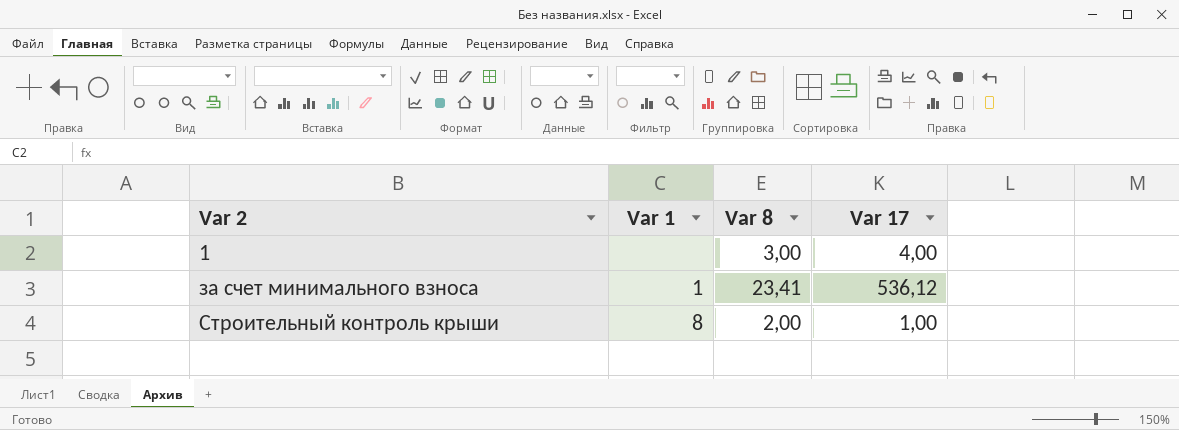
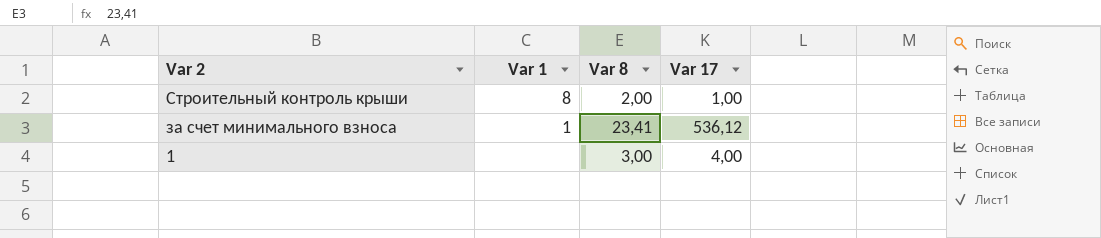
row order: Var 2 ascending -> Var 2 descending

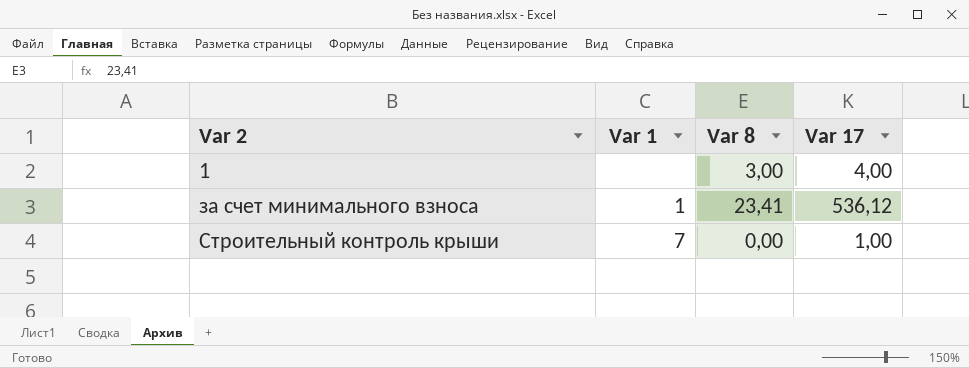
row order: Var 2 descending -> Var 2 ascending
Строительный контроль крыши | Var 1: 8 -> 7
Строительный контроль крыши | Var 8: 2,00 -> 0,00

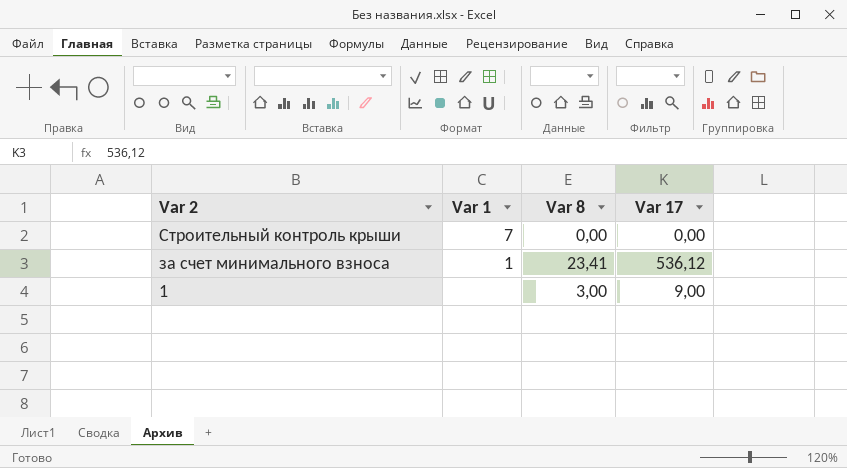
row order: Var 2 ascending -> Var 2 descending
Строительный контроль крыши | Var 17: 1,00 -> 0,00
1 | Var 17: 4,00 -> 9,00

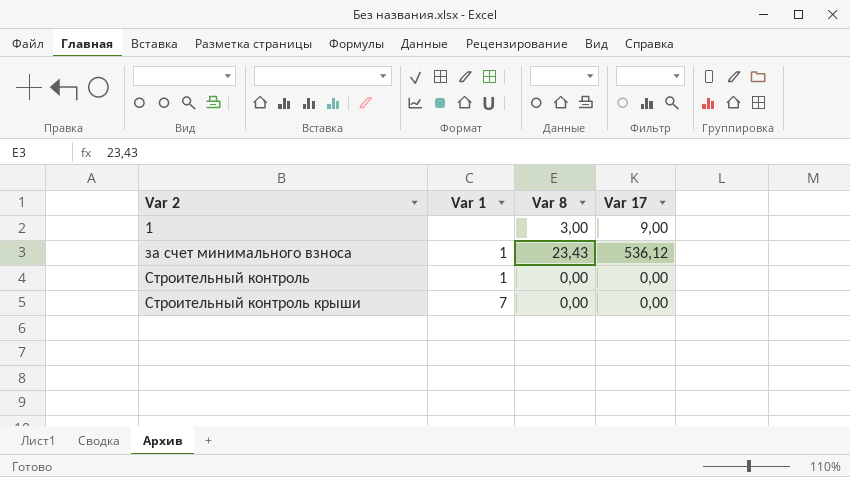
row order: Var 2 descending -> Var 2 ascending
за счет минимального взноса | Var 8: 23,41 -> 23,43
row Строительный контроль: none -> 1 | 0,00 | 0,00

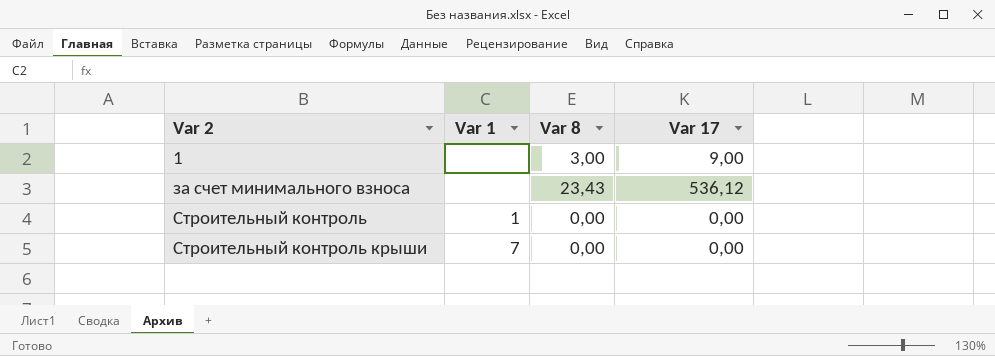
за счет минимального взноса | Var 1: 1 -> none

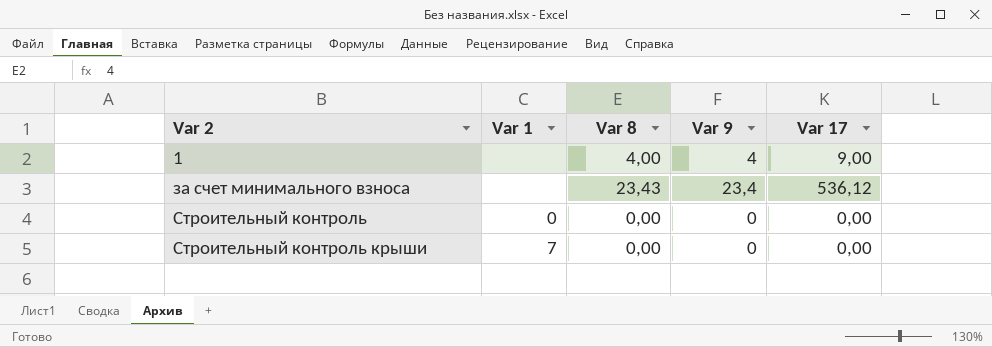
column Var 9 | position: none -> 4
1 | Var 8: 3,00 -> 4,00
Строительный контроль | Var 1: 1 -> 0

